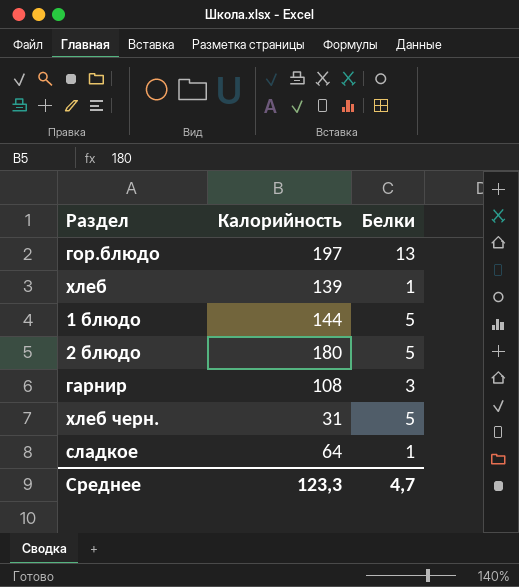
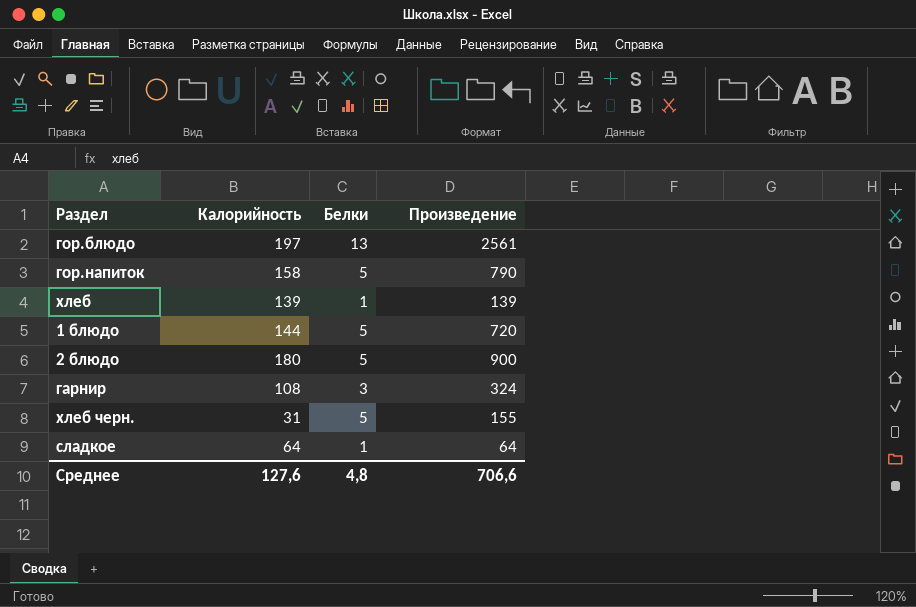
column Произведение | formula: none -> [Калорийность] * [Белки]
row гор.напиток: none -> 158 | 5 | 790
Среднее | Калорийность: 123,3 -> 127,6
Среднее | Белки: 4,7 -> 4,8

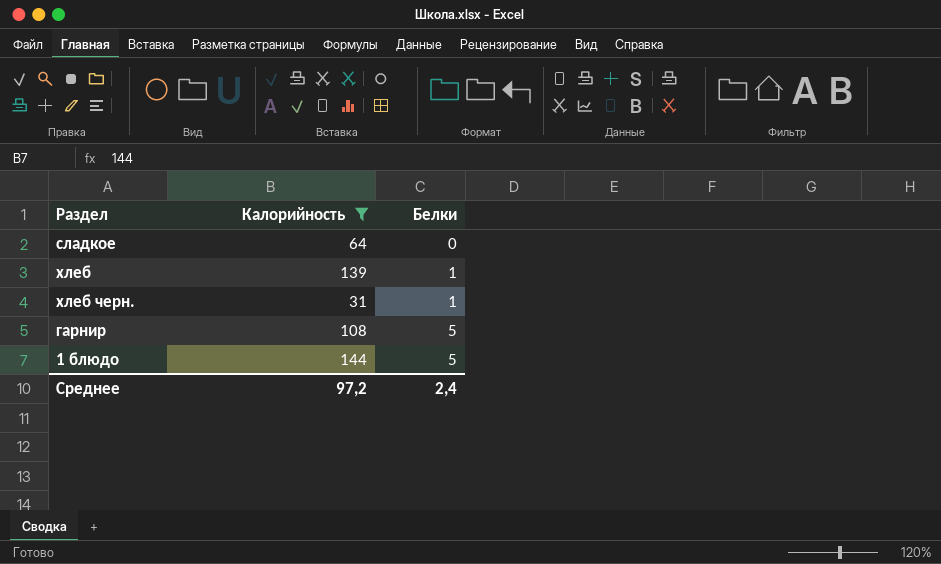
filter: none -> Калорийность <= 144
row order: none -> Белки ascending
column Произведение | formula: [Калорийность] * [Белки] -> none
сладкое | Белки: 1 -> 0
хлеб черн. | Белки: 5 -> 1
гарнир | Белки: 3 -> 5
Среднее | Калорийность: 127,6 -> 97,2
Среднее | Белки: 4,8 -> 2,4

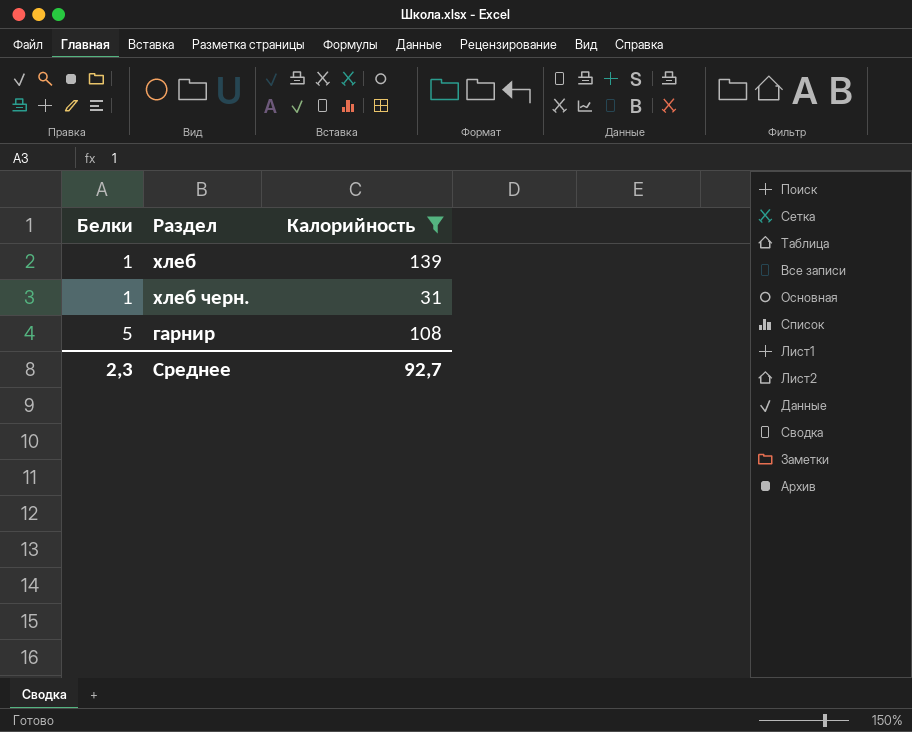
column Белки | position: 3 -> 1
row сладкое: 64 | 0 -> none
row 1 блюдо: 144 | 5 -> none
Среднее | Белки: 2,4 -> 2,3
Среднее | Калорийность: 97,2 -> 92,7

